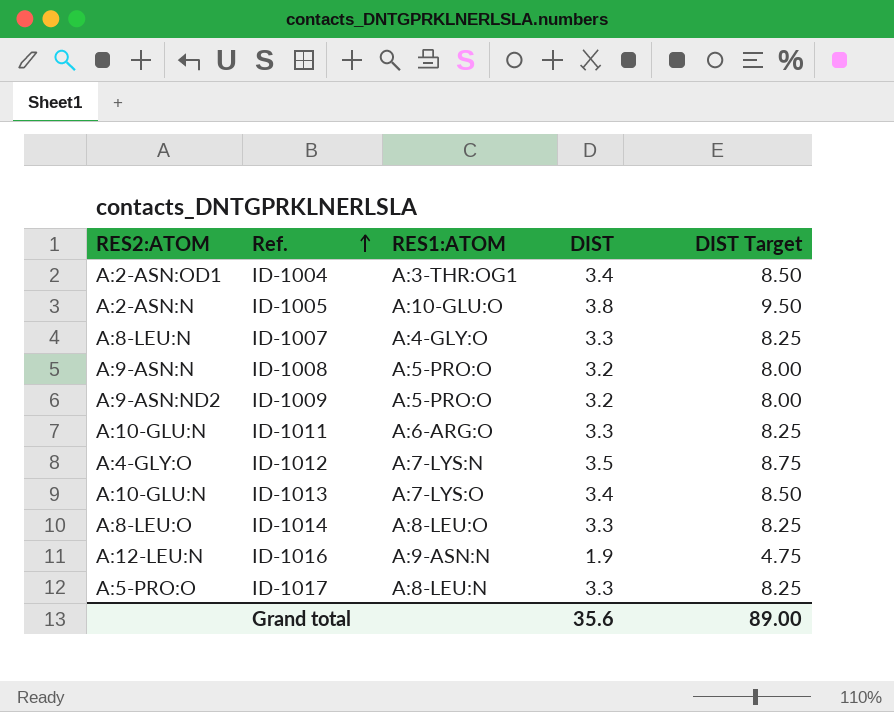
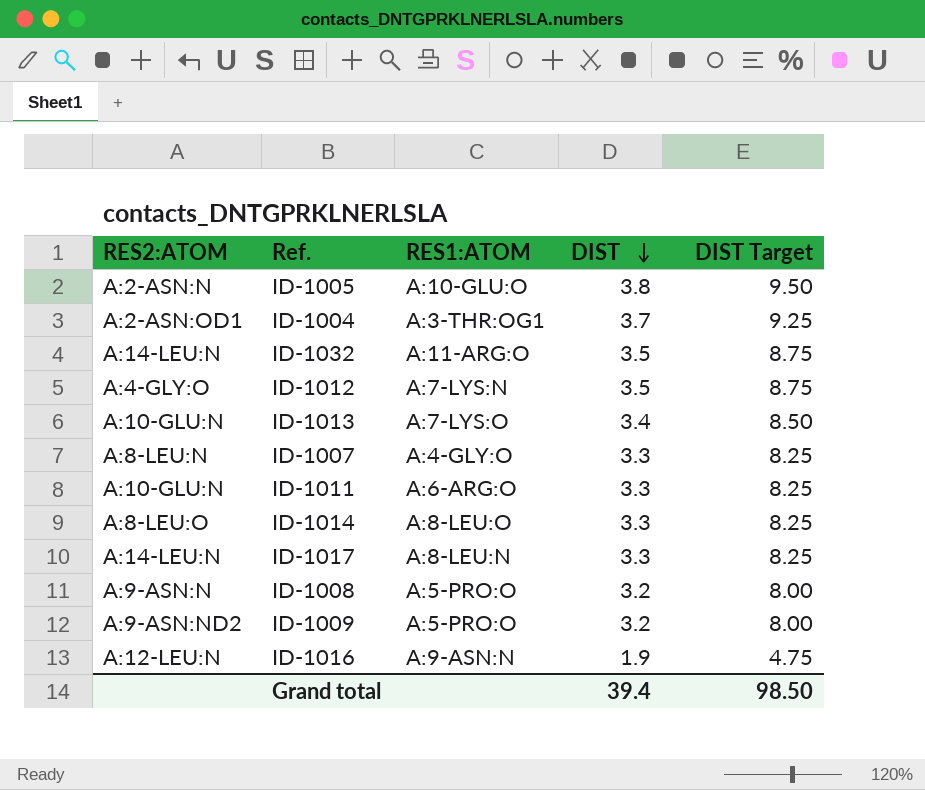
row order: Ref. ascending -> DIST descending
ID-1004 | DIST: 3.4 -> 3.7
ID-1004 | DIST Target: 8.50 -> 9.25
row ID-1032: none -> A:14-LEU:N | A:11-ARG:O | 3.5 | 8.75
ID-1017 | RES2:ATOM: A:5-PRO:O -> A:14-LEU:N
Grand total | DIST: 35.6 -> 39.4
Grand total | DIST Target: 89.00 -> 98.50

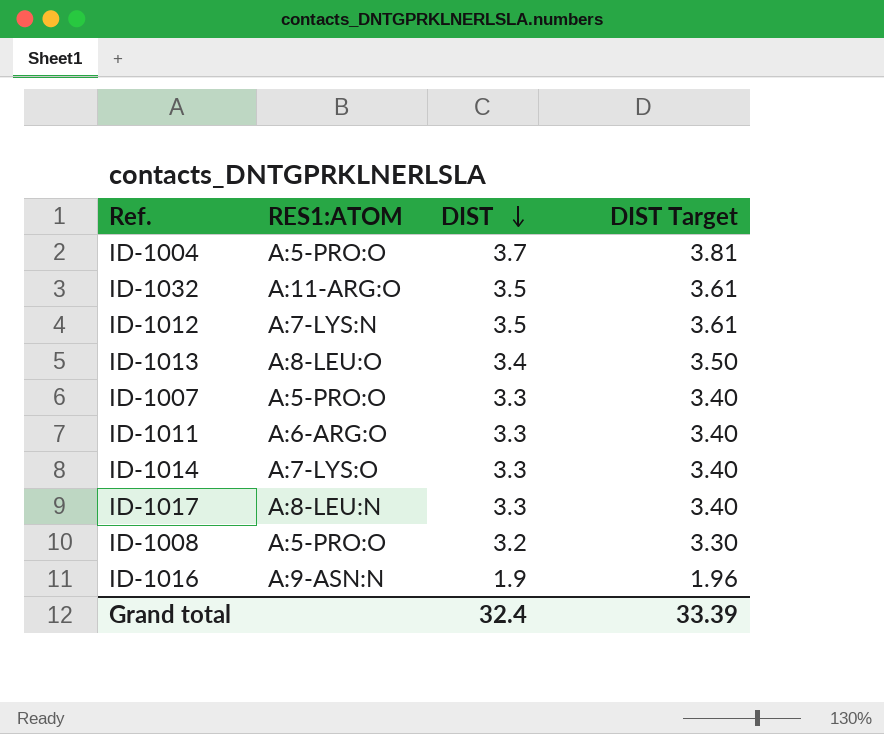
column RES2:ATOM | position: 1 -> none
column DIST Target | formula: [DIST] * 2.5 -> [DIST] * 1.03
row ID-1005: A:2-ASN:N | A:10-GLU:O | 3.8 | 9.50 -> none
row ID-1009: A:9-ASN:ND2 | A:5-PRO:O | 3.2 | 8.00 -> none
ID-1004 | RES1:ATOM: A:3-THR:OG1 -> A:5-PRO:O
ID-1013 | RES1:ATOM: A:7-LYS:O -> A:8-LEU:O
ID-1007 | RES1:ATOM: A:4-GLY:O -> A:5-PRO:O
ID-1014 | RES1:ATOM: A:8-LEU:O -> A:7-LYS:O
Grand total | DIST: 39.4 -> 32.4
Grand total | DIST Target: 98.50 -> 33.39

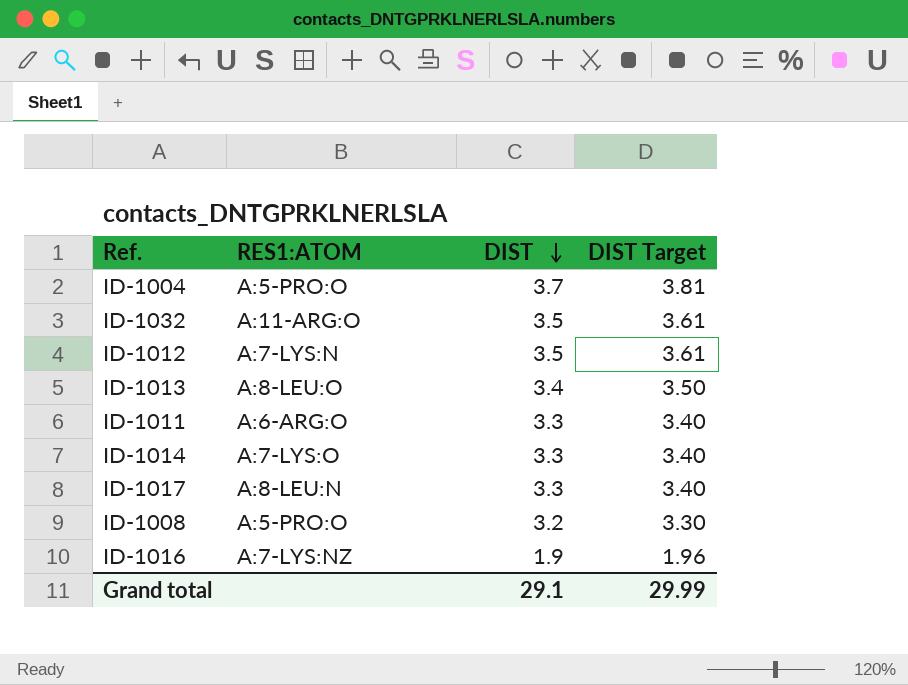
row ID-1007: A:5-PRO:O | 3.3 | 3.40 -> none
ID-1016 | RES1:ATOM: A:9-ASN:N -> A:7-LYS:NZ
Grand total | DIST: 32.4 -> 29.1
Grand total | DIST Target: 33.39 -> 29.99

